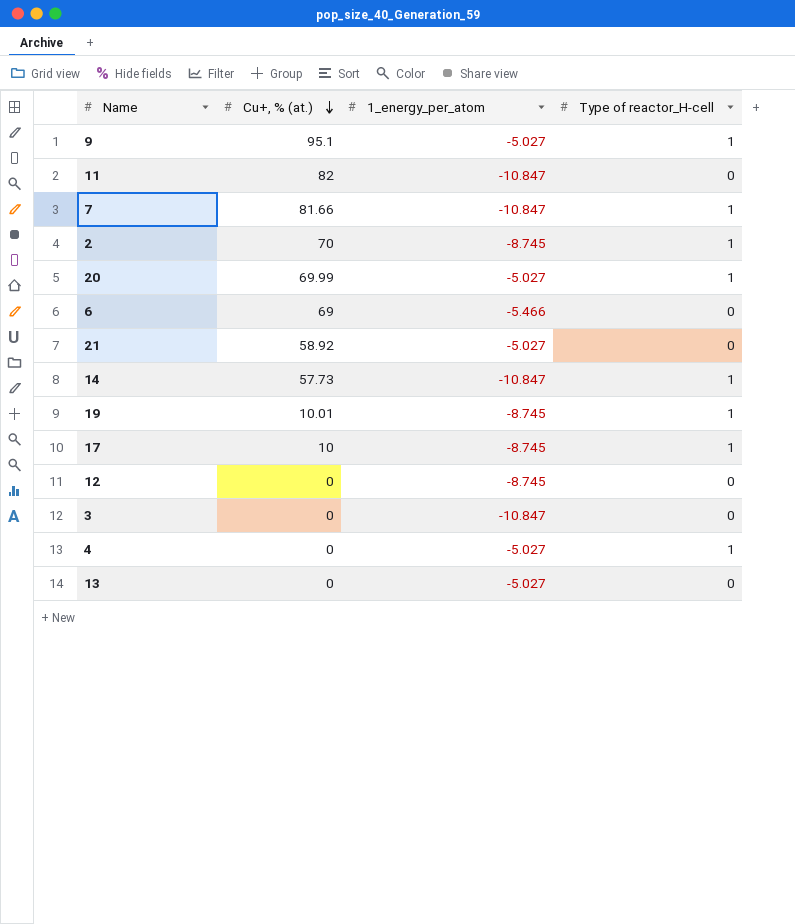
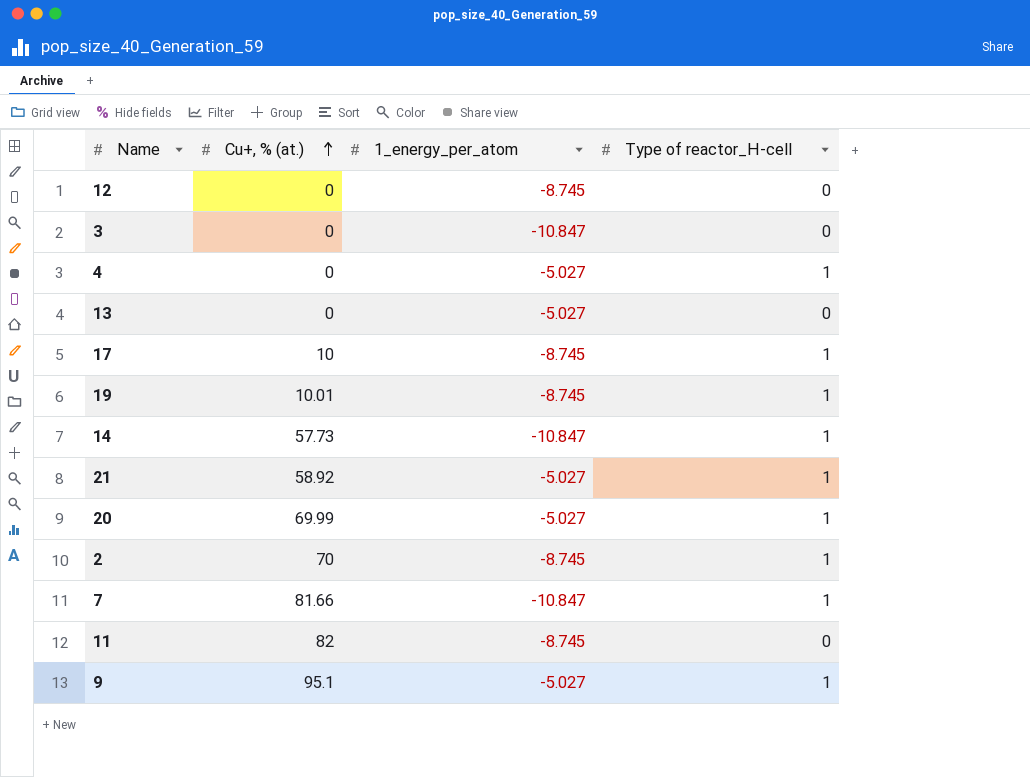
row order: Cu+, % (at.) descending -> Cu+, % (at.) ascending
row 6: 69 | -5.466 | 0 -> none
21 | Type of reactor_H-cell: 0 -> 1
11 | 1_energy_per_atom: -10.847 -> -8.745

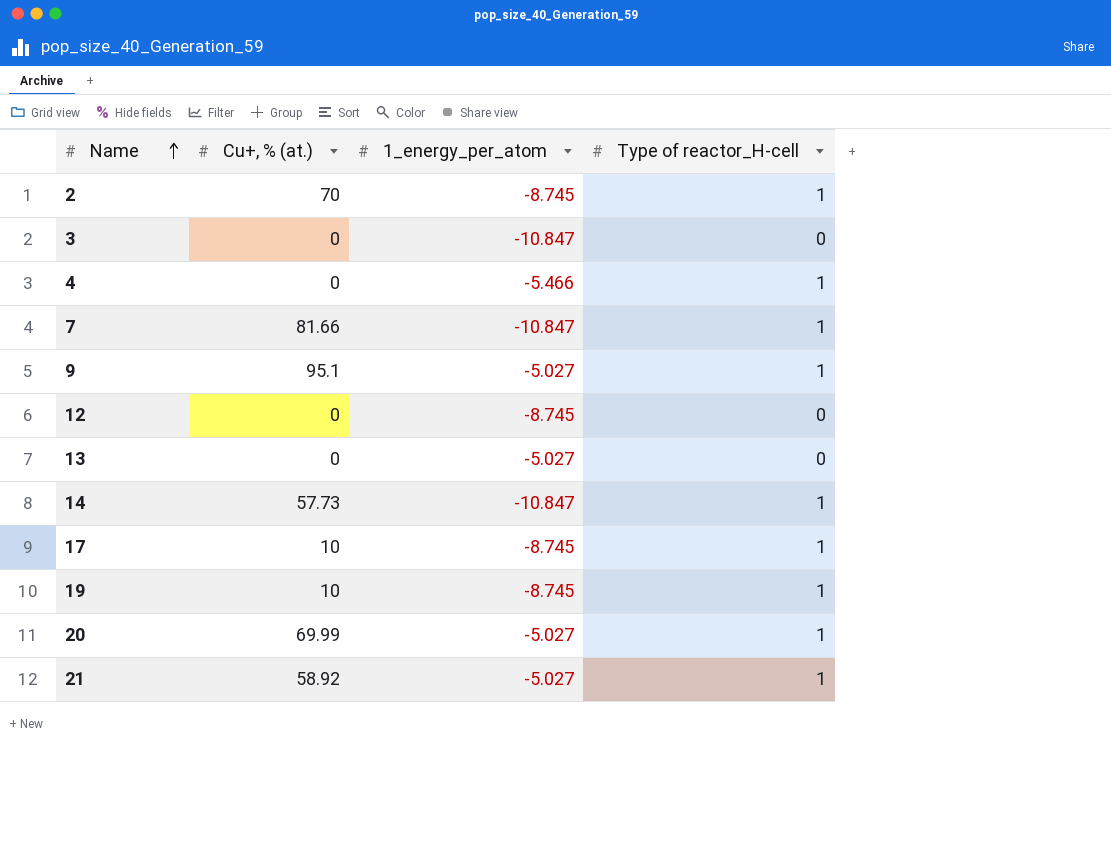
row order: Cu+, % (at.) ascending -> Name ascending
row 11: 82 | -8.745 | 0 -> none
4 | 1_energy_per_atom: -5.027 -> -5.466
19 | Cu+, % (at.): 10.01 -> 10

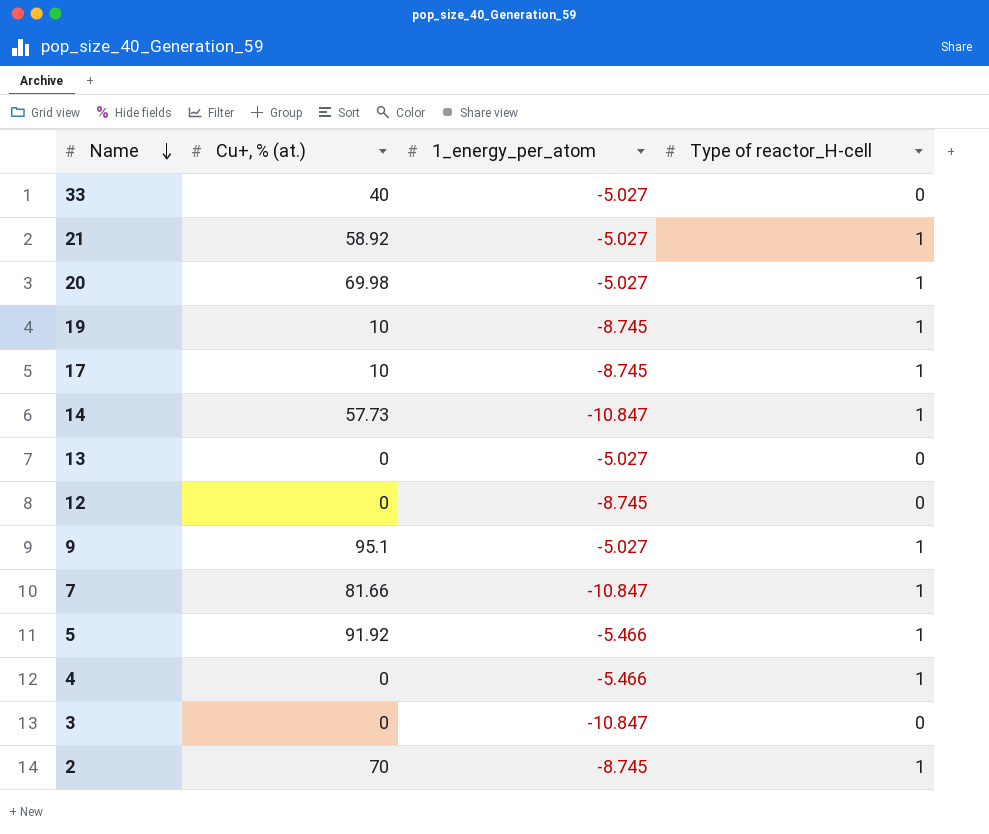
row order: Name ascending -> Name descending
row 33: none -> 40 | -5.027 | 0
20 | Cu+, % (at.): 69.99 -> 69.98
row 5: none -> 91.92 | -5.466 | 1

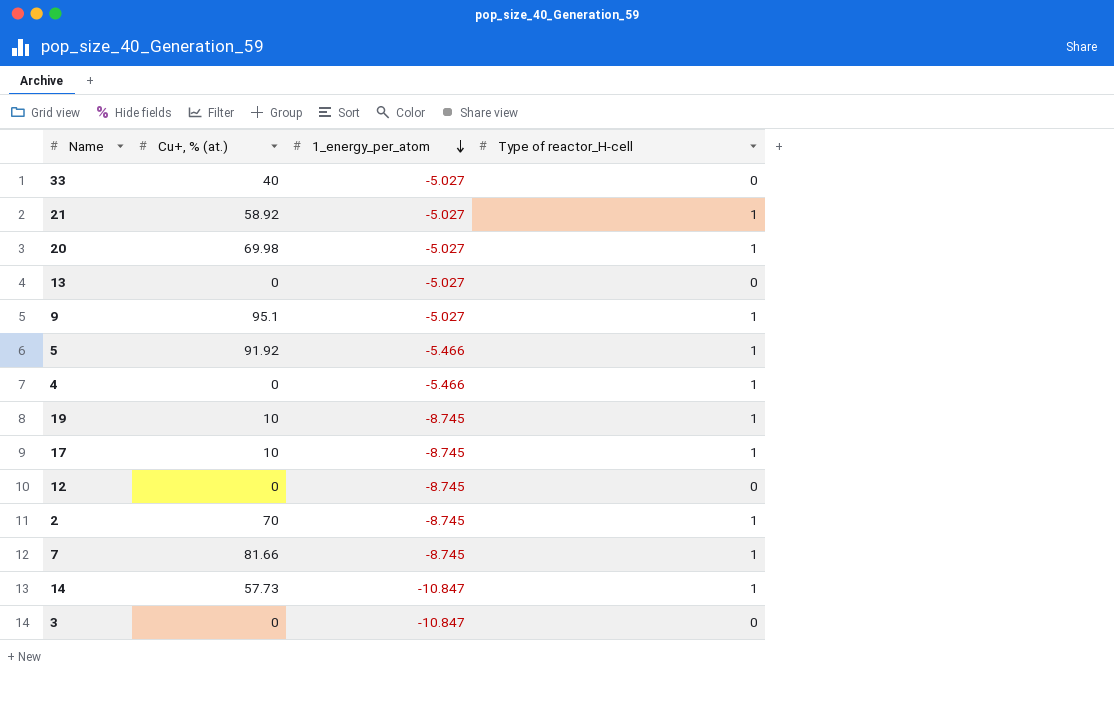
row order: Name descending -> 1_energy_per_atom descending
7 | 1_energy_per_atom: -10.847 -> -8.745

